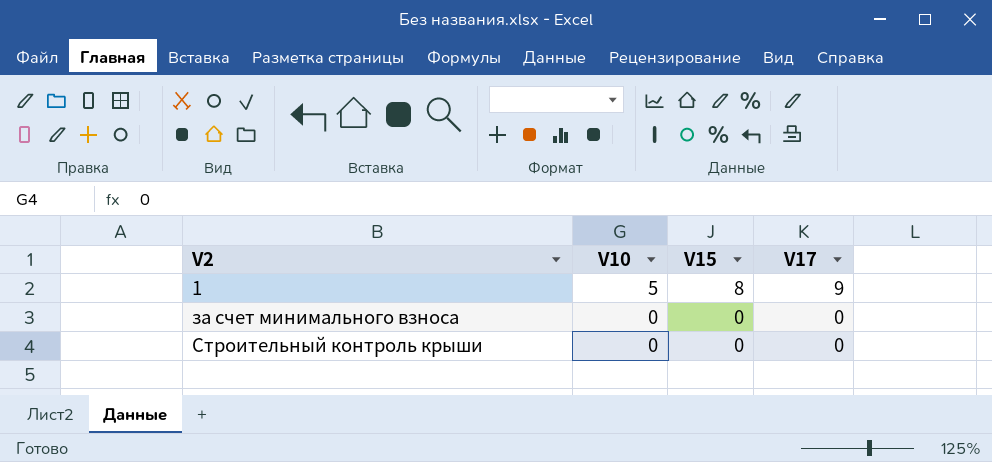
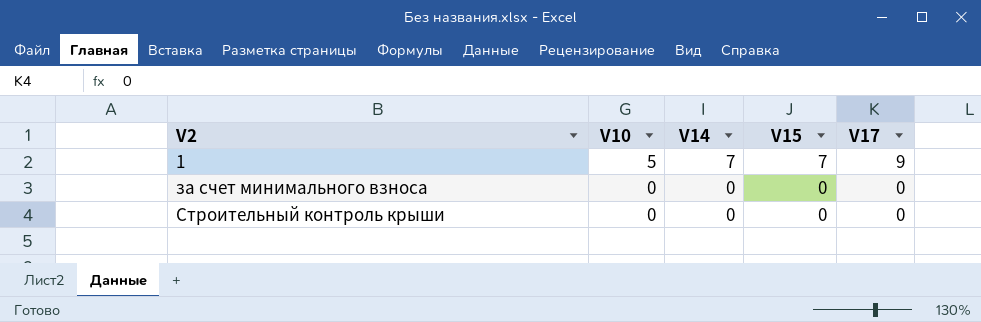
column V14 | position: none -> 3
1 | V15: 8 -> 7

